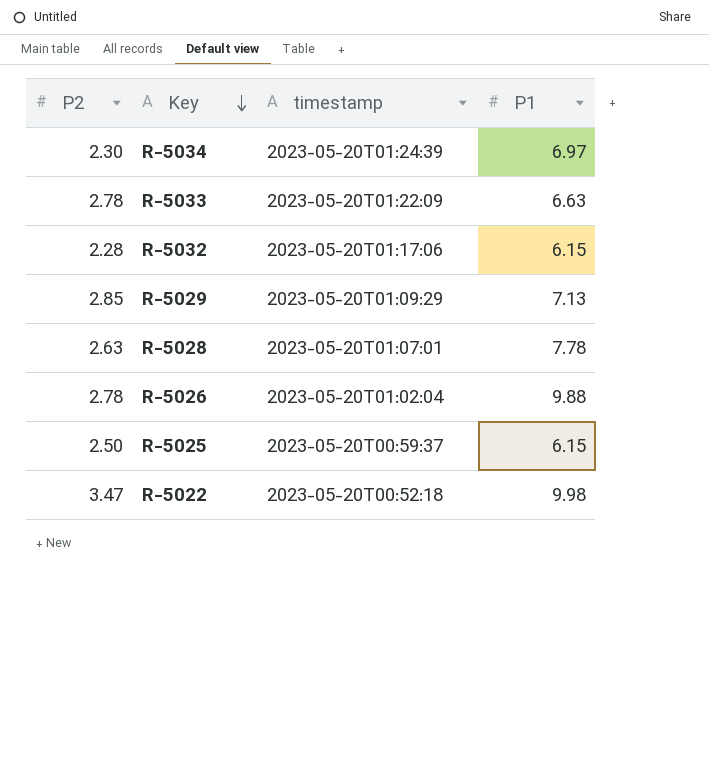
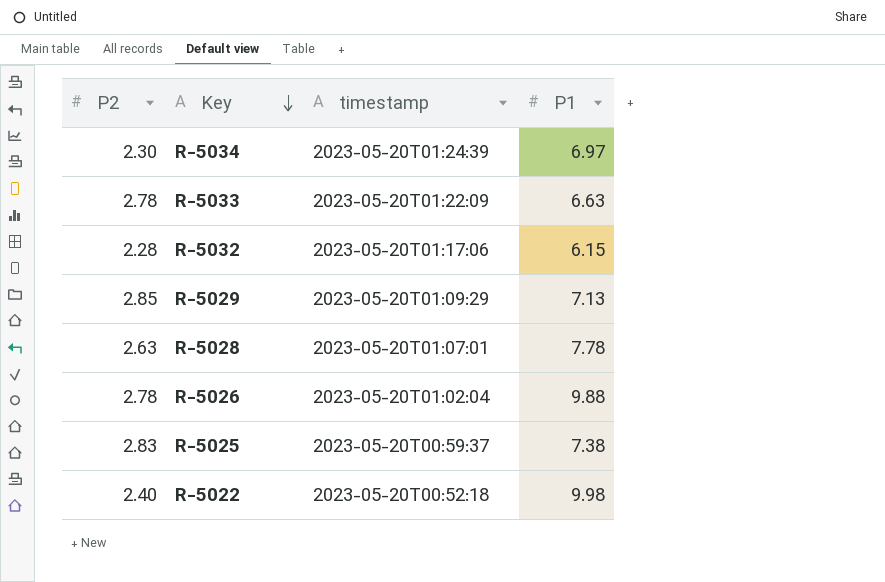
R-5025 | P2: 2.50 -> 2.83
R-5025 | P1: 6.15 -> 7.38
R-5022 | P2: 3.47 -> 2.40

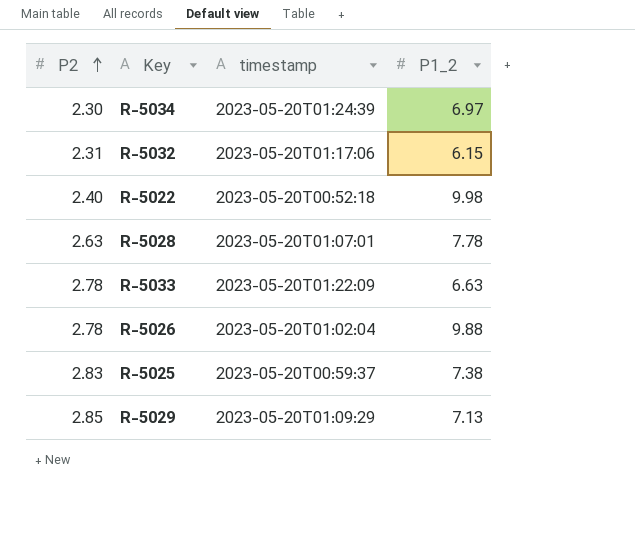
row order: Key descending -> P2 ascending
column name: P1 -> P1_2
R-5032 | P2: 2.28 -> 2.31

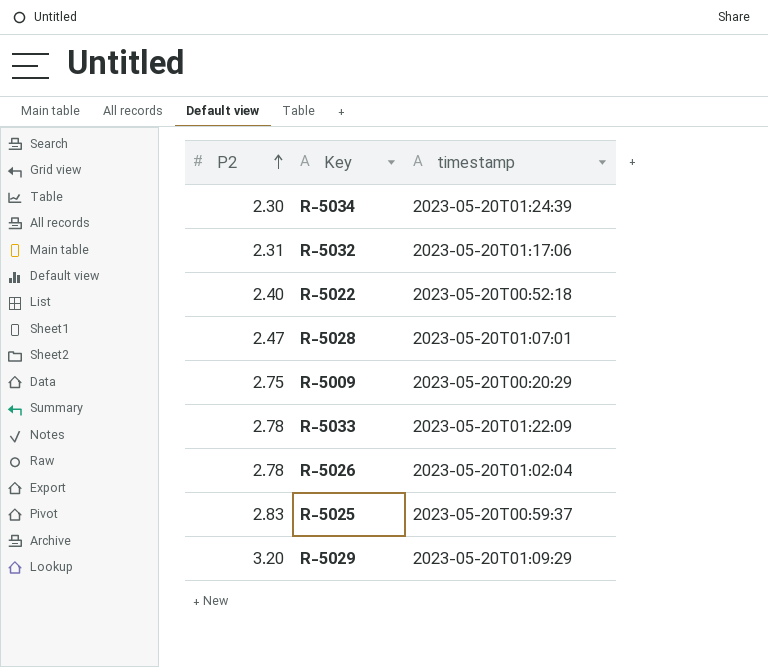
column P1_2 | position: 4 -> none
R-5028 | P2: 2.63 -> 2.47
row R-5009: none -> 2.75 | 2023-05-20T00:20:29
R-5029 | P2: 2.85 -> 3.20

